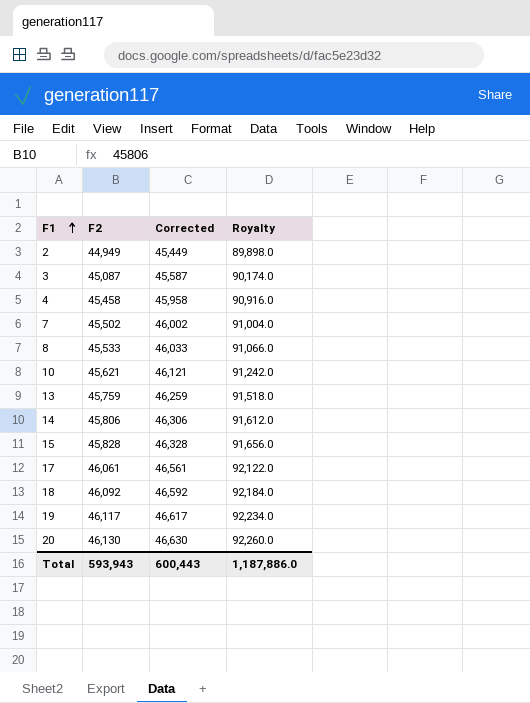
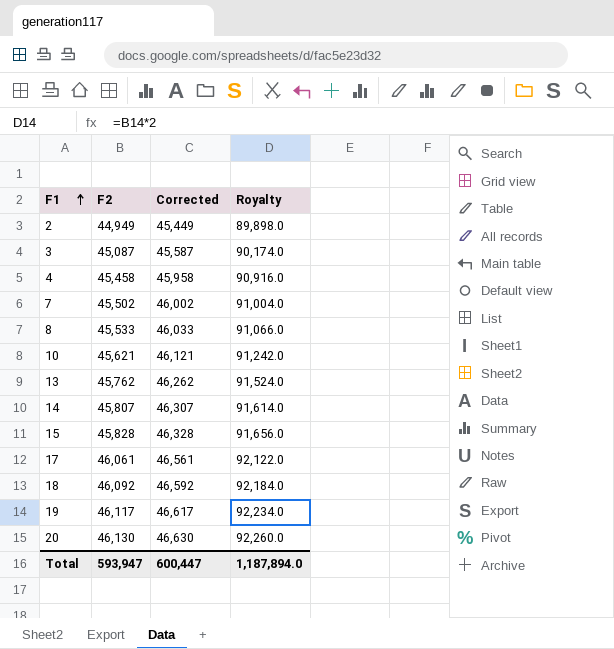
13 | F2: 45,759 -> 45,762
13 | Corrected: 46,259 -> 46,262
13 | Royalty: 91,518.0 -> 91,524.0
14 | F2: 45,806 -> 45,807
14 | Corrected: 46,306 -> 46,307
14 | Royalty: 91,612.0 -> 91,614.0
Total | F2: 593,943 -> 593,947
Total | Corrected: 600,443 -> 600,447
Total | Royalty: 1,187,886.0 -> 1,187,894.0

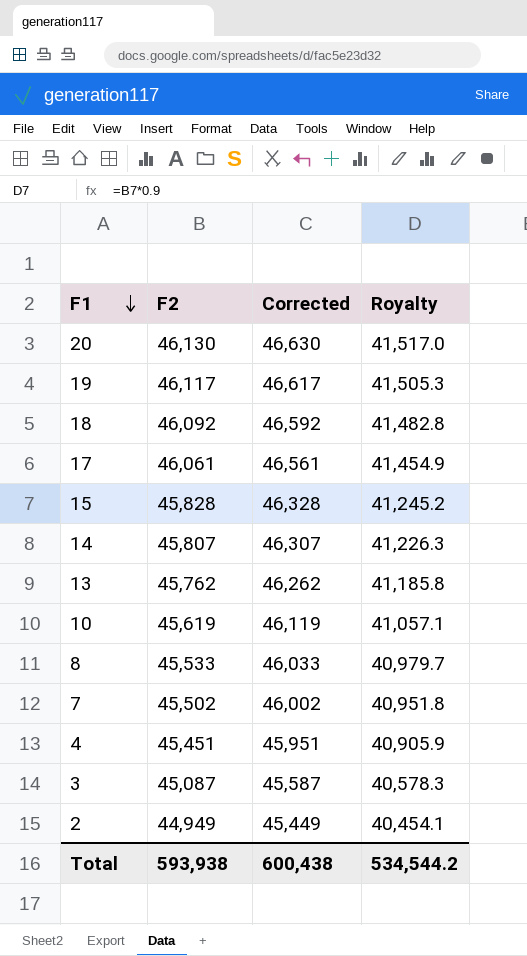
row order: F1 ascending -> F1 descending
column Royalty | formula: [F2] * 2 -> [F2] * 0.9
10 | F2: 45,621 -> 45,619
10 | Corrected: 46,121 -> 46,119
4 | F2: 45,458 -> 45,451
4 | Corrected: 45,958 -> 45,951
Total | F2: 593,947 -> 593,938
Total | Corrected: 600,447 -> 600,438
Total | Royalty: 1,187,894.0 -> 534,544.2

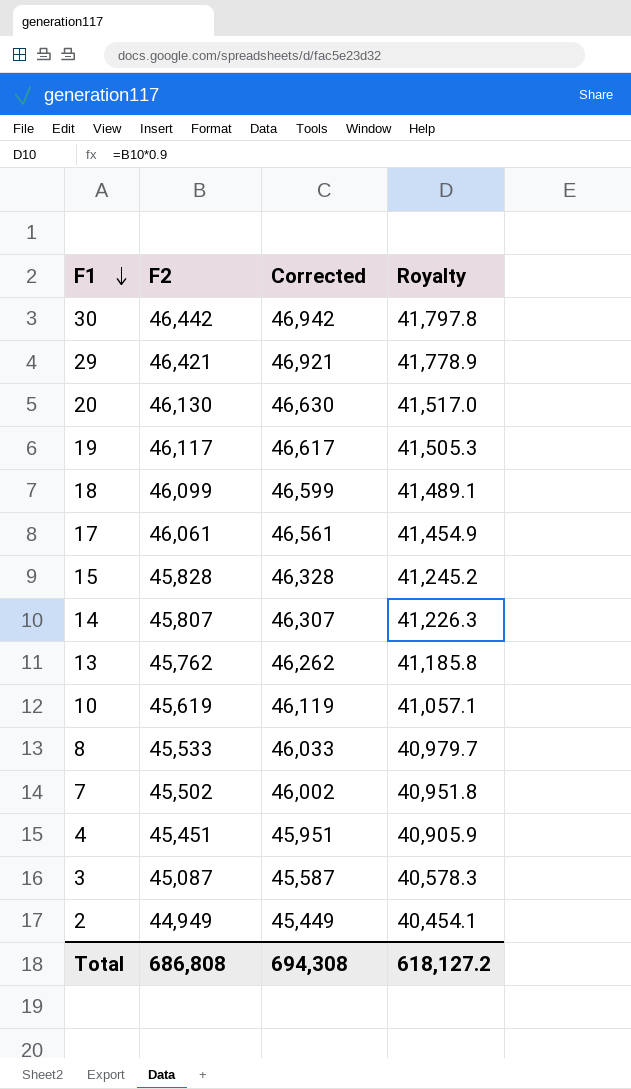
row 30: none -> 46,442 | 46,942 | 41,797.8
row 29: none -> 46,421 | 46,921 | 41,778.9
18 | F2: 46,092 -> 46,099
18 | Corrected: 46,592 -> 46,599
18 | Royalty: 41,482.8 -> 41,489.1
Total | F2: 593,938 -> 686,808
Total | Corrected: 600,438 -> 694,308
Total | Royalty: 534,544.2 -> 618,127.2

